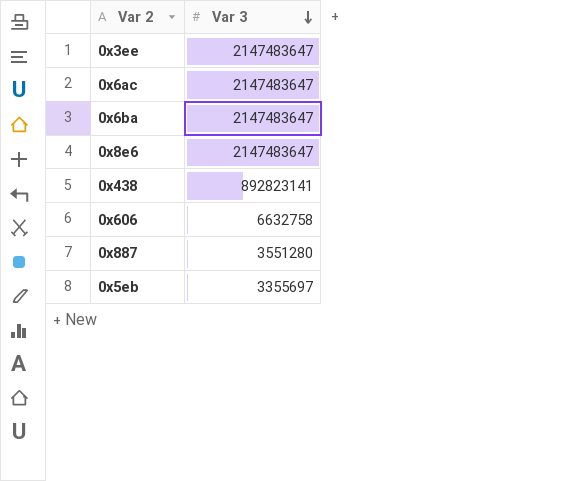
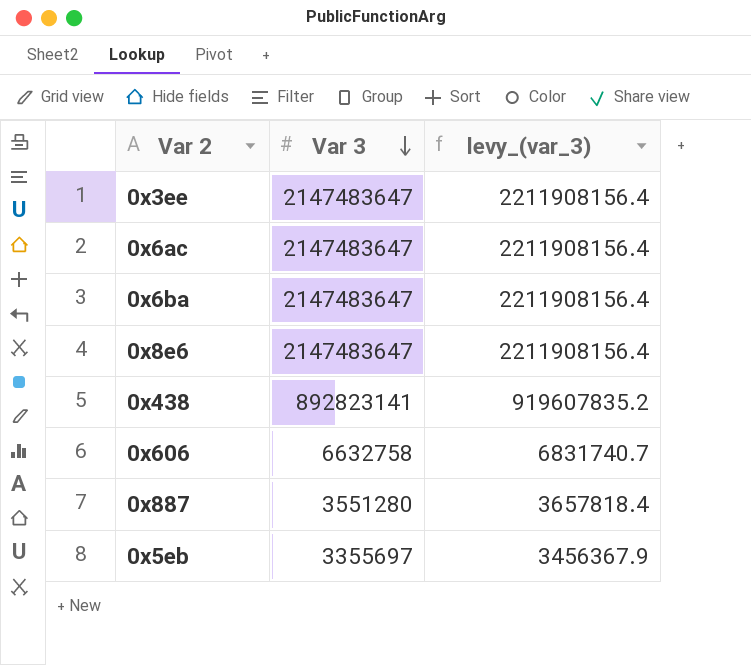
column levy_(var_3) | formula: none -> [Var 3] * 1.03

